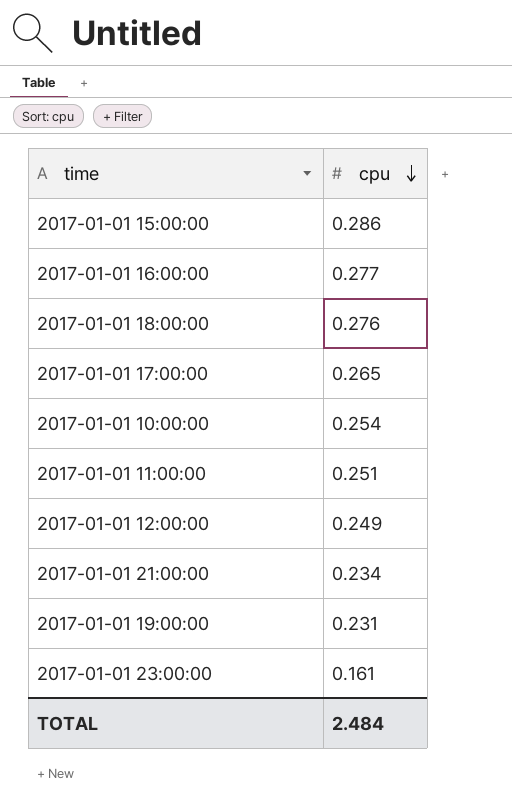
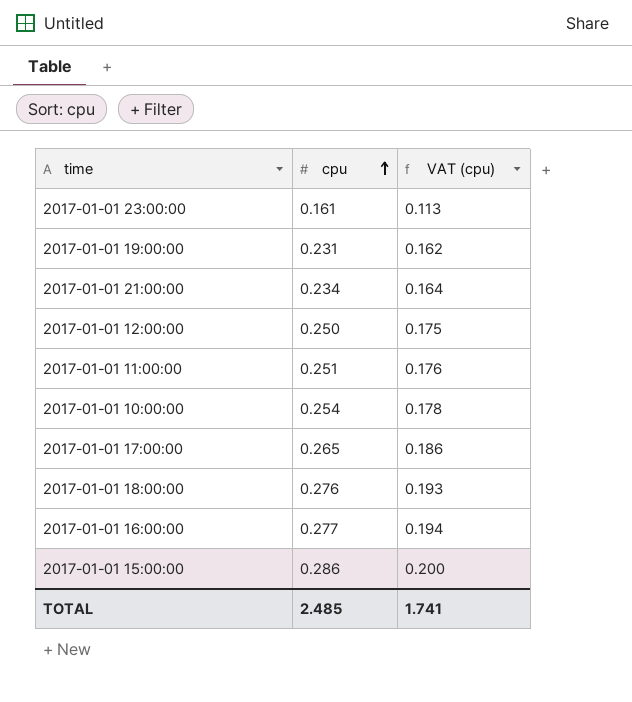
row order: cpu descending -> cpu ascending
column VAT (cpu) | formula: none -> [cpu] * 0.7
2017-01-01 12:00:00 | cpu: 0.249 -> 0.250
TOTAL | cpu: 2.484 -> 2.485

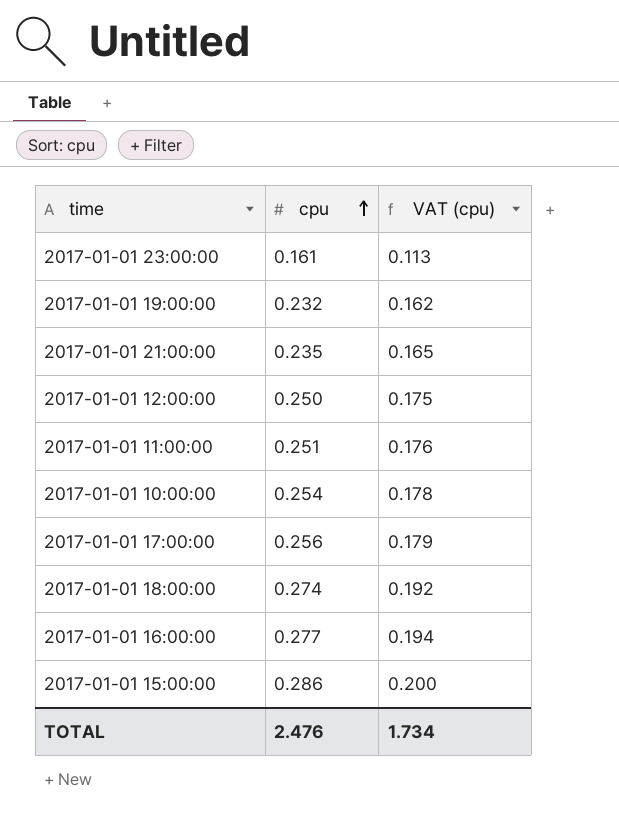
2017-01-01 19:00:00 | cpu: 0.231 -> 0.232
2017-01-01 21:00:00 | cpu: 0.234 -> 0.235
2017-01-01 21:00:00 | VAT (cpu): 0.164 -> 0.165
2017-01-01 17:00:00 | cpu: 0.265 -> 0.256
2017-01-01 17:00:00 | VAT (cpu): 0.186 -> 0.179
2017-01-01 18:00:00 | cpu: 0.276 -> 0.274
2017-01-01 18:00:00 | VAT (cpu): 0.193 -> 0.192
TOTAL | cpu: 2.485 -> 2.476
TOTAL | VAT (cpu): 1.741 -> 1.734

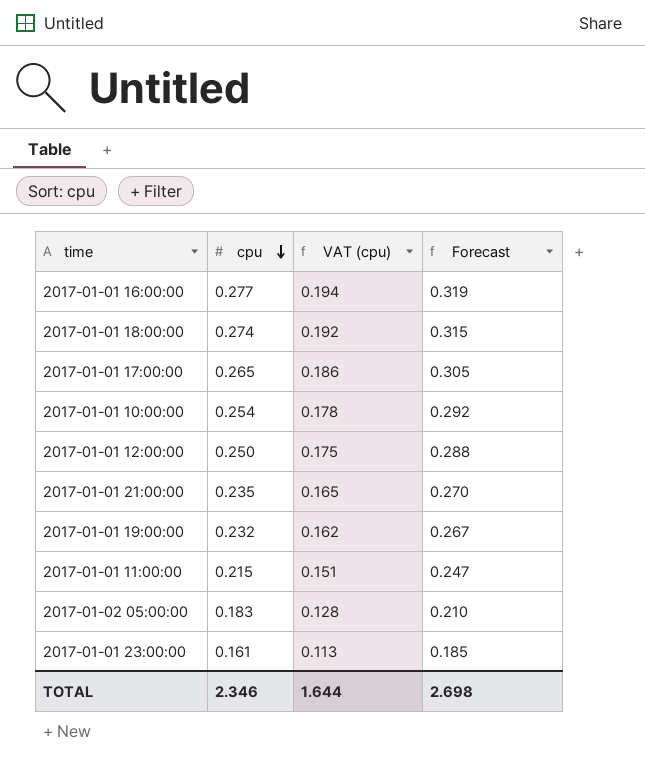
row order: cpu ascending -> cpu descending
column Forecast | formula: none -> [cpu] * 1.15
row 2017-01-01 15:00:00: 0.286 | 0.200 -> none
2017-01-01 17:00:00 | cpu: 0.256 -> 0.265
2017-01-01 17:00:00 | VAT (cpu): 0.179 -> 0.186
2017-01-01 11:00:00 | cpu: 0.251 -> 0.215
2017-01-01 11:00:00 | VAT (cpu): 0.176 -> 0.151
row 2017-01-02 05:00:00: none -> 0.183 | 0.128 | 0.210
TOTAL | cpu: 2.476 -> 2.346
TOTAL | VAT (cpu): 1.734 -> 1.644

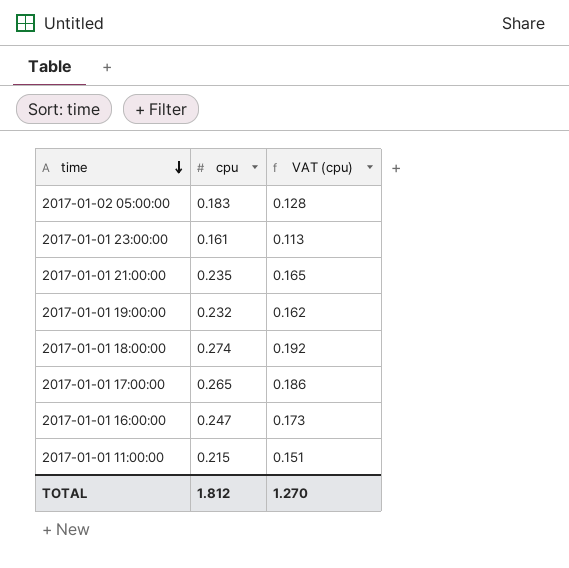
row order: cpu descending -> time descending
column Forecast | formula: [cpu] * 1.15 -> none
row 2017-01-01 10:00:00: 0.254 | 0.178 | 0.292 -> none
row 2017-01-01 12:00:00: 0.250 | 0.175 | 0.288 -> none
2017-01-01 16:00:00 | cpu: 0.277 -> 0.247
2017-01-01 16:00:00 | VAT (cpu): 0.194 -> 0.173
TOTAL | cpu: 2.346 -> 1.812
TOTAL | VAT (cpu): 1.644 -> 1.270

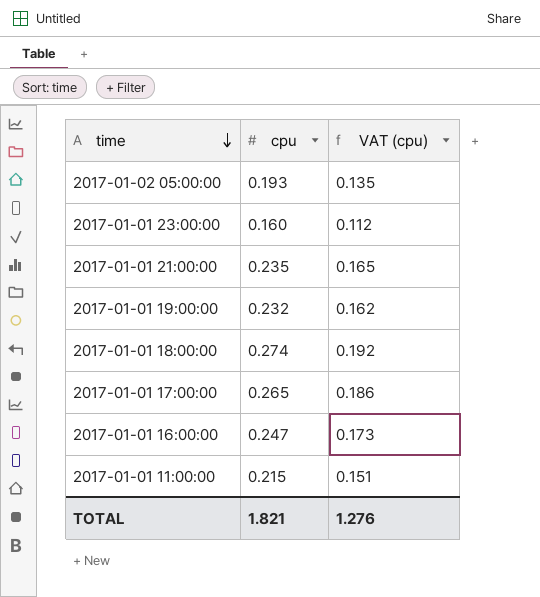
2017-01-02 05:00:00 | cpu: 0.183 -> 0.193
2017-01-02 05:00:00 | VAT (cpu): 0.128 -> 0.135
2017-01-01 23:00:00 | cpu: 0.161 -> 0.160
2017-01-01 23:00:00 | VAT (cpu): 0.113 -> 0.112
TOTAL | cpu: 1.812 -> 1.821
TOTAL | VAT (cpu): 1.270 -> 1.276

